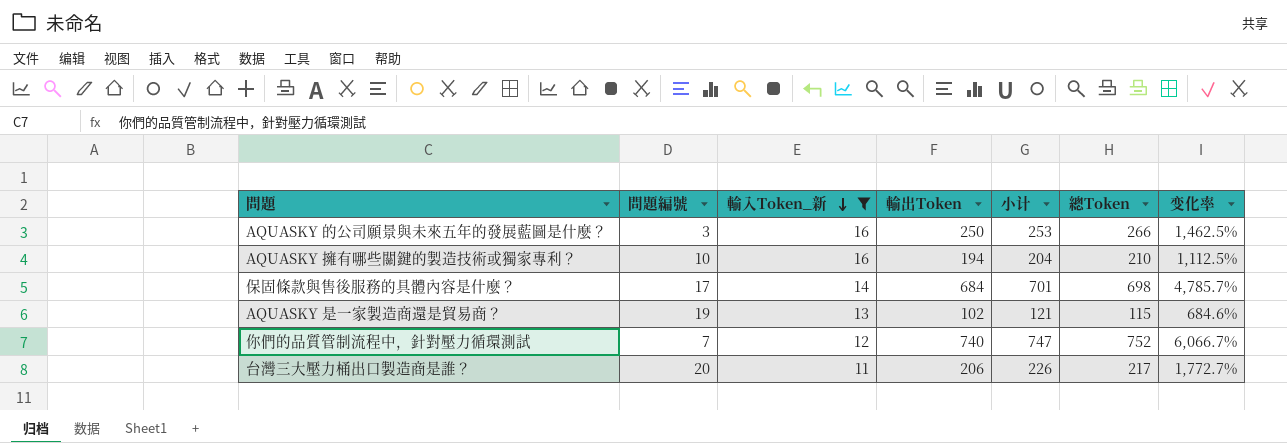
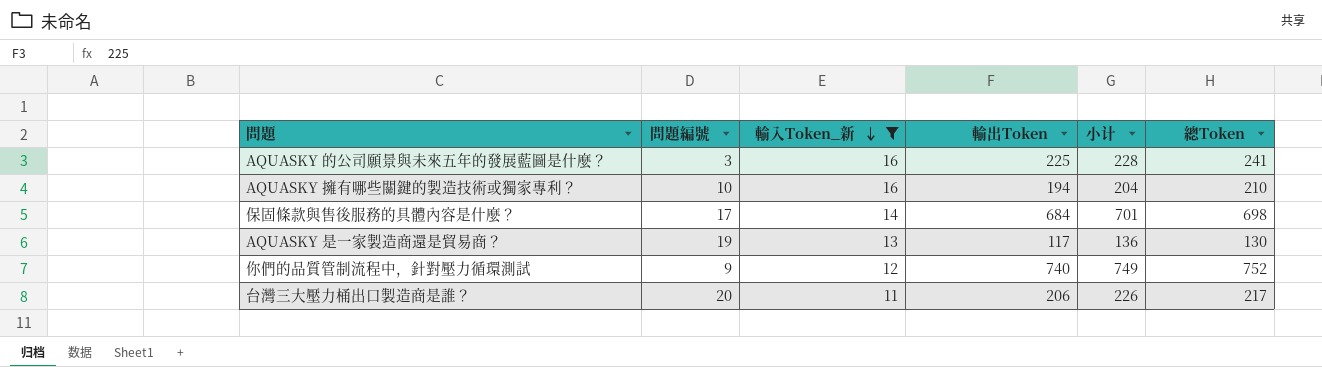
column 变化率 | formula: ([輸出Token] - [輸入Token_新]) / [輸入Token_新] -> none
AQUASKY 的公司願景與未來五年的發展藍圖是什麼？ | 輸出Token: 250 -> 225
AQUASKY 的公司願景與未來五年的發展藍圖是什麼？ | 小计: 253 -> 228
AQUASKY 的公司願景與未來五年的發展藍圖是什麼？ | 總Token: 266 -> 241
AQUASKY 是一家製造商還是貿易商？ | 輸出Token: 102 -> 117
AQUASKY 是一家製造商還是貿易商？ | 小计: 121 -> 136
AQUASKY 是一家製造商還是貿易商？ | 總Token: 115 -> 130
你們的品質管制流程中，針對壓力循環測試 | 問題編號: 7 -> 9
你們的品質管制流程中，針對壓力循環測試 | 小计: 747 -> 749

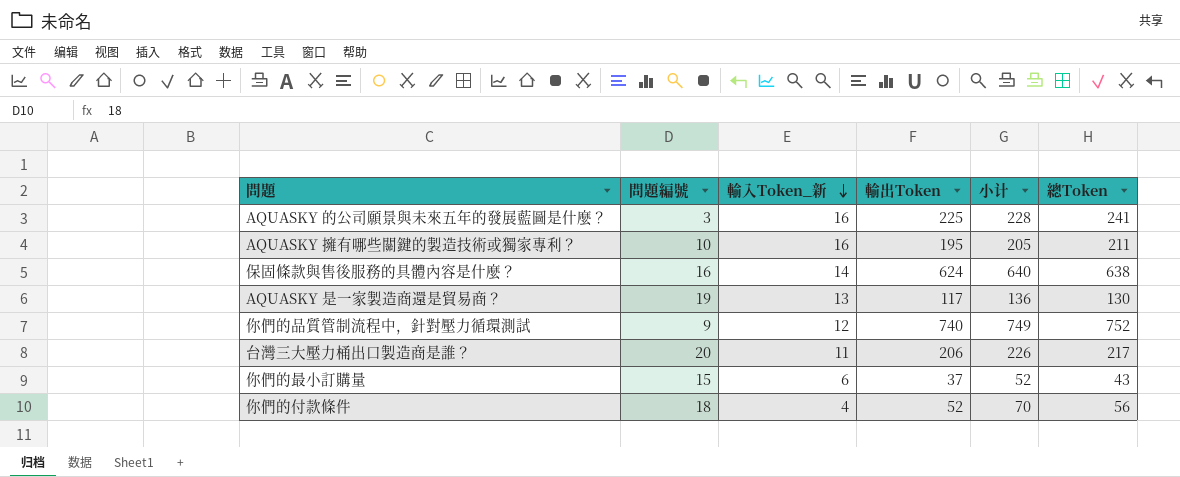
filter: 輸入Token_新 >= 11 -> none
AQUASKY 擁有哪些關鍵的製造技術或獨家專利？ | 輸出Token: 194 -> 195
AQUASKY 擁有哪些關鍵的製造技術或獨家專利？ | 小计: 204 -> 205
AQUASKY 擁有哪些關鍵的製造技術或獨家專利？ | 總Token: 210 -> 211
保固條款與售後服務的具體內容是什麼？ | 問題編號: 17 -> 16
保固條款與售後服務的具體內容是什麼？ | 輸出Token: 684 -> 624
保固條款與售後服務的具體內容是什麼？ | 小计: 701 -> 640
保固條款與售後服務的具體內容是什麼？ | 總Token: 698 -> 638

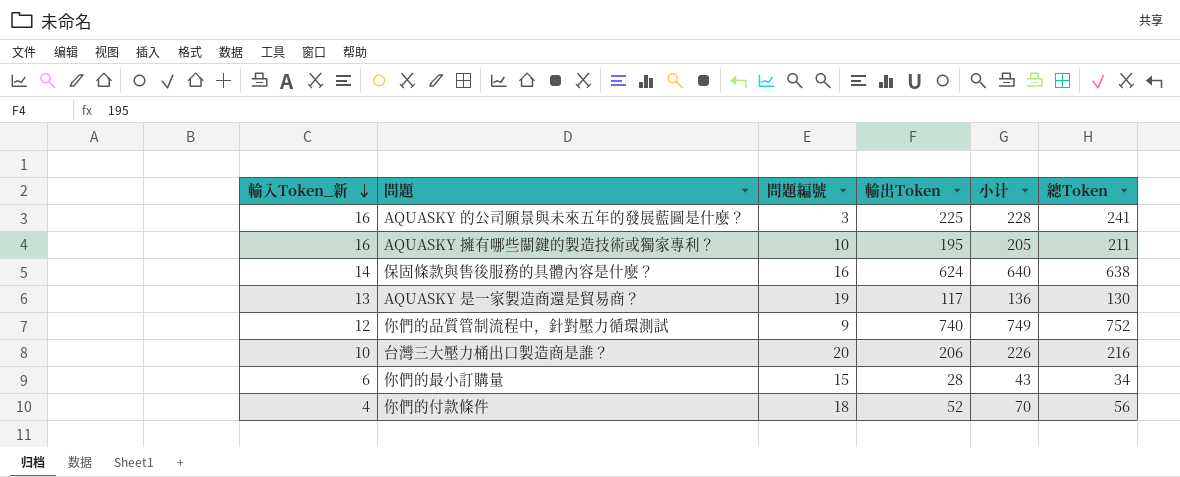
column 輸入Token_新 | position: 3 -> 1
台灣三大壓力桶出口製造商是誰？ | 輸入Token_新: 11 -> 10
台灣三大壓力桶出口製造商是誰？ | 總Token: 217 -> 216
你們的最小訂購量 | 輸出Token: 37 -> 28
你們的最小訂購量 | 小计: 52 -> 43
你們的最小訂購量 | 總Token: 43 -> 34

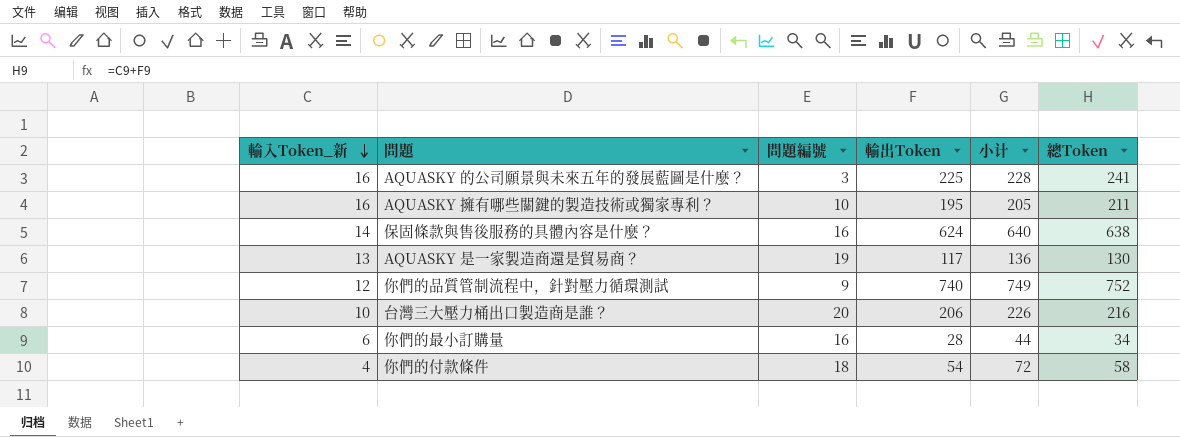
你們的最小訂購量 | 問題編號: 15 -> 16
你們的最小訂購量 | 小计: 43 -> 44
你們的付款條件 | 輸出Token: 52 -> 54
你們的付款條件 | 小计: 70 -> 72
你們的付款條件 | 總Token: 56 -> 58

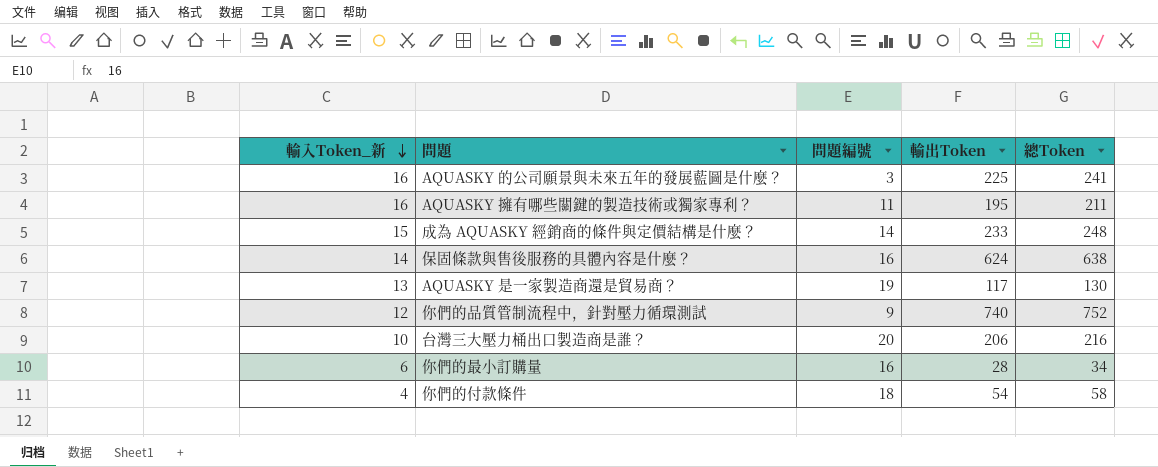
column 小计 | formula: [問題編號] + [輸出Token] -> none
AQUASKY 擁有哪些關鍵的製造技術或獨家專利？ | 問題編號: 10 -> 11
row 成為 AQUASKY 經銷商的條件與定價結構是什麼？: none -> 15 | 14 | 233 | 248

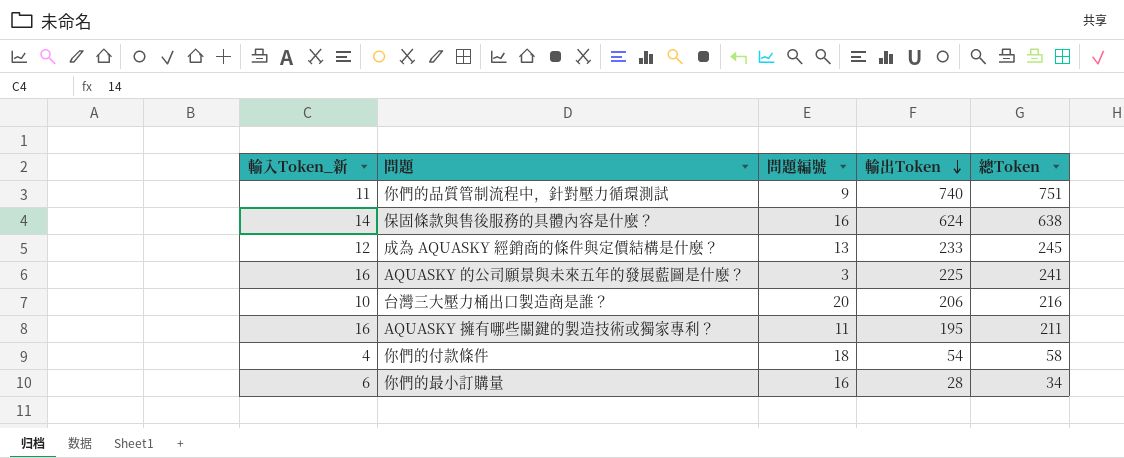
row order: 輸入Token_新 descending -> 輸出Token descending
row AQUASKY 是一家製造商還是貿易商？: 13 | 19 | 117 | 130 -> none
你們的品質管制流程中，針對壓力循環測試 | 輸入Token_新: 12 -> 11
你們的品質管制流程中，針對壓力循環測試 | 總Token: 752 -> 751
成為 AQUASKY 經銷商的條件與定價結構是什麼？ | 輸入Token_新: 15 -> 12
成為 AQUASKY 經銷商的條件與定價結構是什麼？ | 問題編號: 14 -> 13
成為 AQUASKY 經銷商的條件與定價結構是什麼？ | 總Token: 248 -> 245

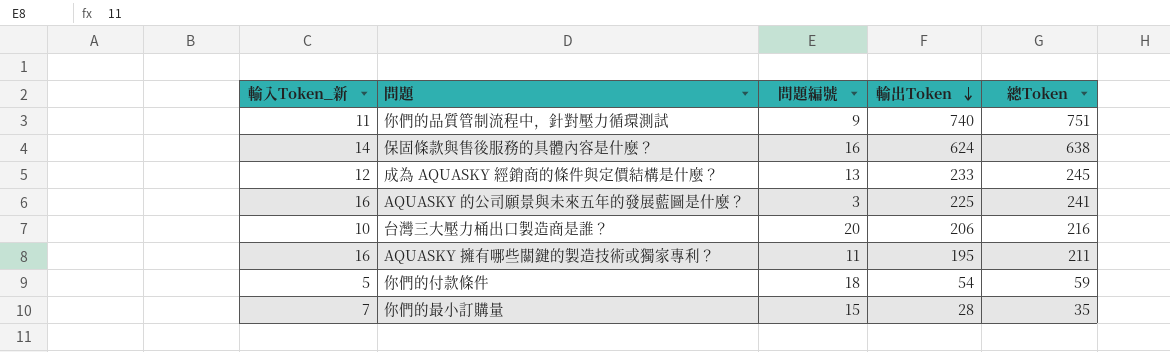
你們的付款條件 | 輸入Token_新: 4 -> 5
你們的付款條件 | 總Token: 58 -> 59
你們的最小訂購量 | 輸入Token_新: 6 -> 7
你們的最小訂購量 | 問題編號: 16 -> 15
你們的最小訂購量 | 總Token: 34 -> 35

